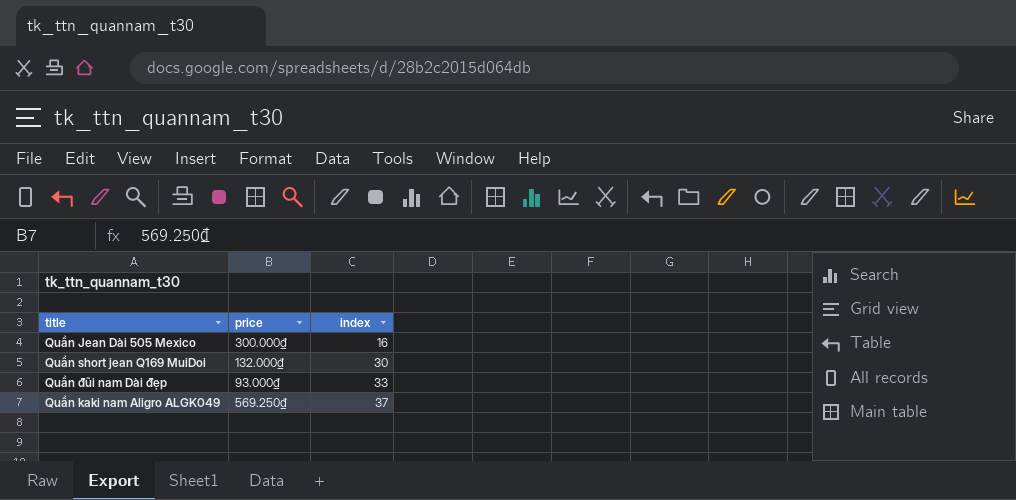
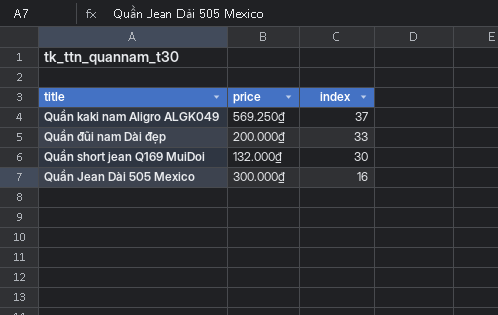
row order: index ascending -> index descending
Quần đũi nam Dài đẹp | price: 93.000₫ -> 200.000₫

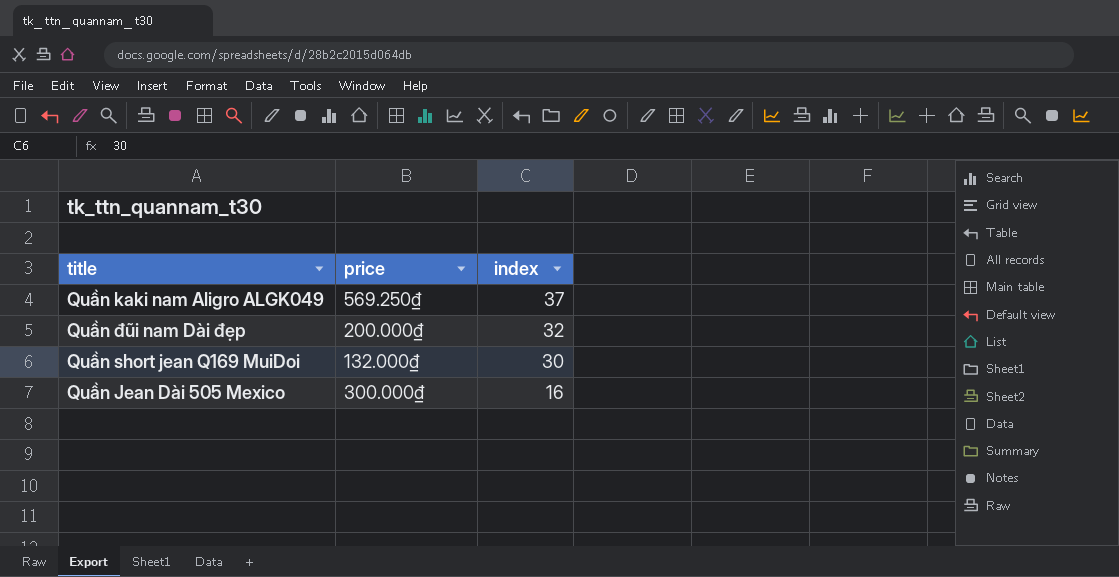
Quần đũi nam Dài đẹp | index: 33 -> 32

